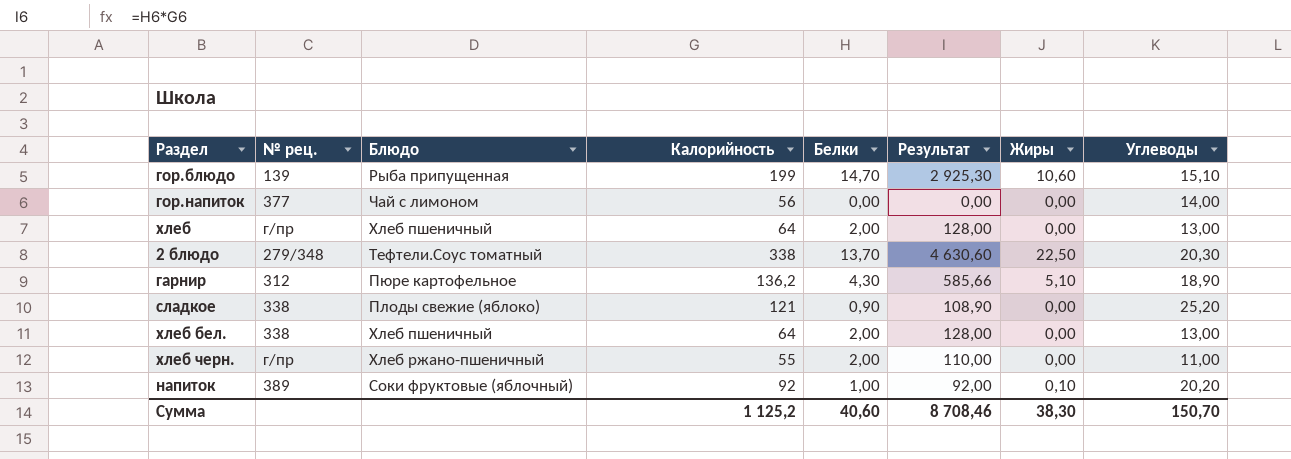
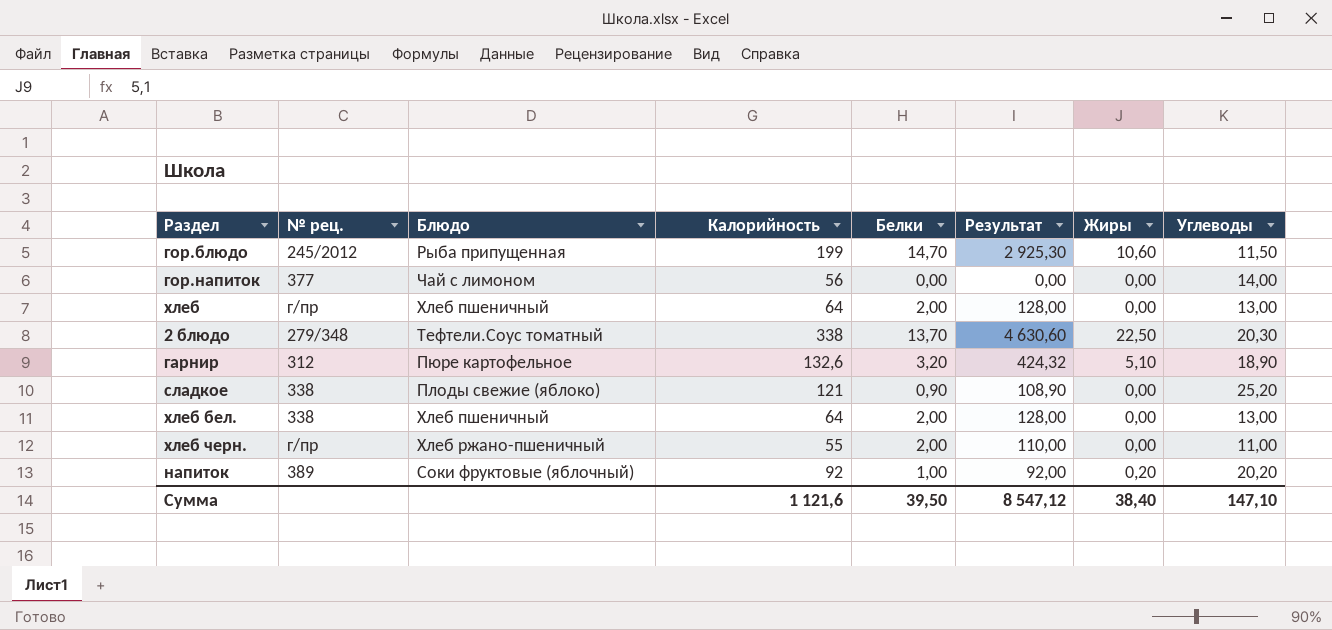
гор.блюдо | № рец.: 139 -> 245/2012
гор.блюдо | Углеводы: 15,10 -> 11,50
гарнир | Калорийность: 136,2 -> 132,6
гарнир | Белки: 4,30 -> 3,20
гарнир | Результат: 585,66 -> 424,32
напиток | Жиры: 0,10 -> 0,20
Сумма | Калорийность: 1 125,2 -> 1 121,6
Сумма | Белки: 40,60 -> 39,50
Сумма | Результат: 8 708,46 -> 8 547,12
Сумма | Жиры: 38,30 -> 38,40
Сумма | Углеводы: 150,70 -> 147,10

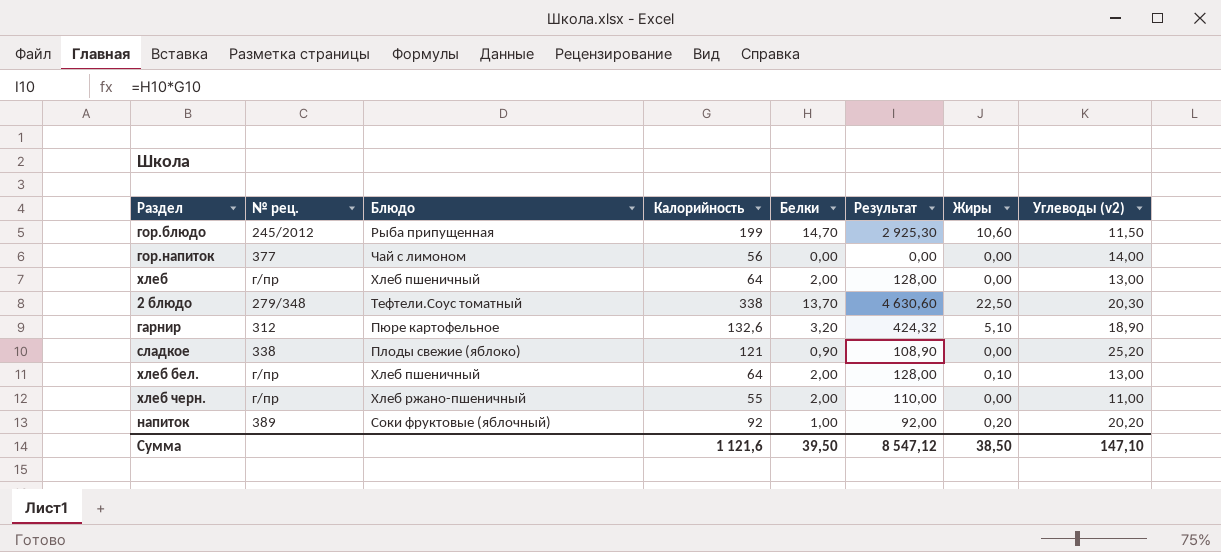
column name: Углеводы -> Углеводы (v2)
хлеб бел. | № рец.: 338 -> г/пр
хлеб бел. | Жиры: 0,00 -> 0,10
Сумма | Жиры: 38,40 -> 38,50

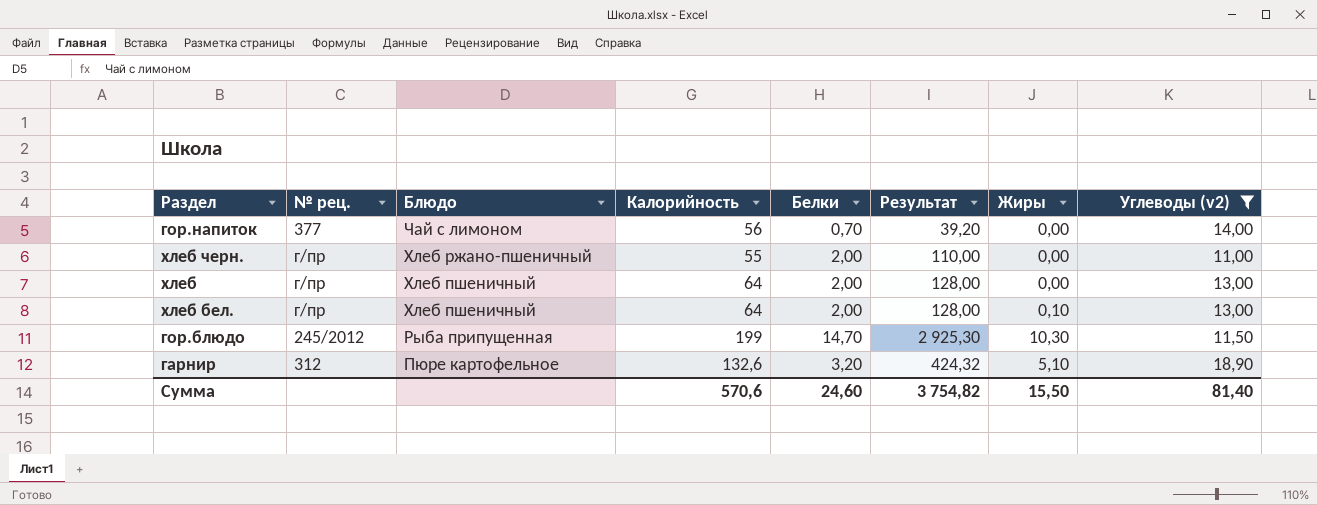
filter: none -> Углеводы (v2) <= 18,90
row order: none -> Блюдо descending
гор.напиток | Белки: 0,00 -> 0,70
гор.напиток | Результат: 0,00 -> 39,20
гор.блюдо | Жиры: 10,60 -> 10,30
Сумма | Калорийность: 1 121,6 -> 570,6
Сумма | Белки: 39,50 -> 24,60
Сумма | Результат: 8 547,12 -> 3 754,82
Сумма | Жиры: 38,50 -> 15,50
Сумма | Углеводы (v2): 147,10 -> 81,40

